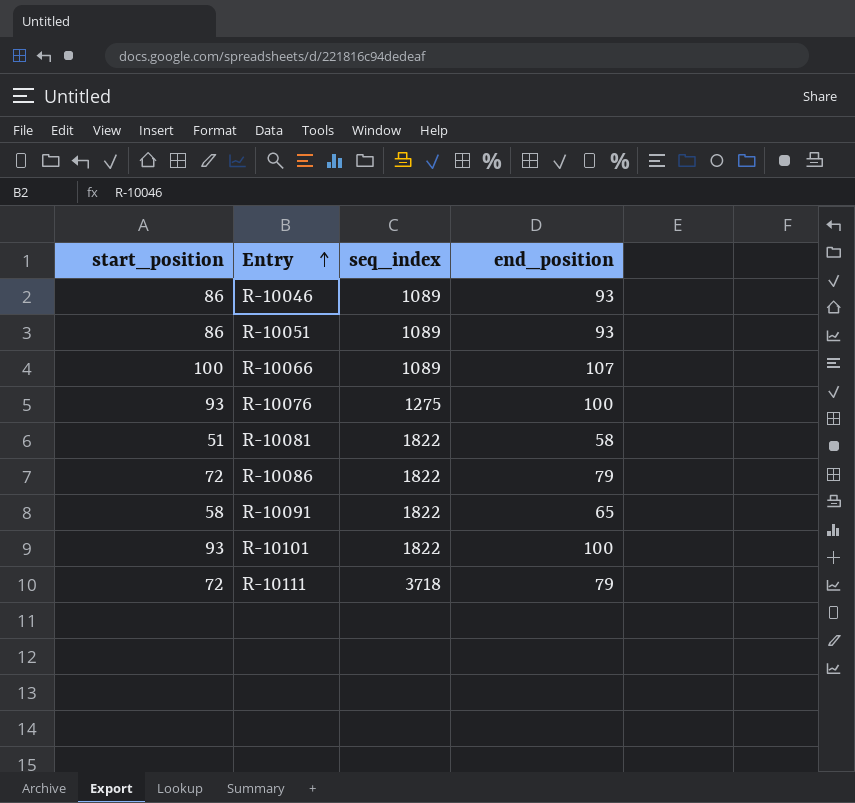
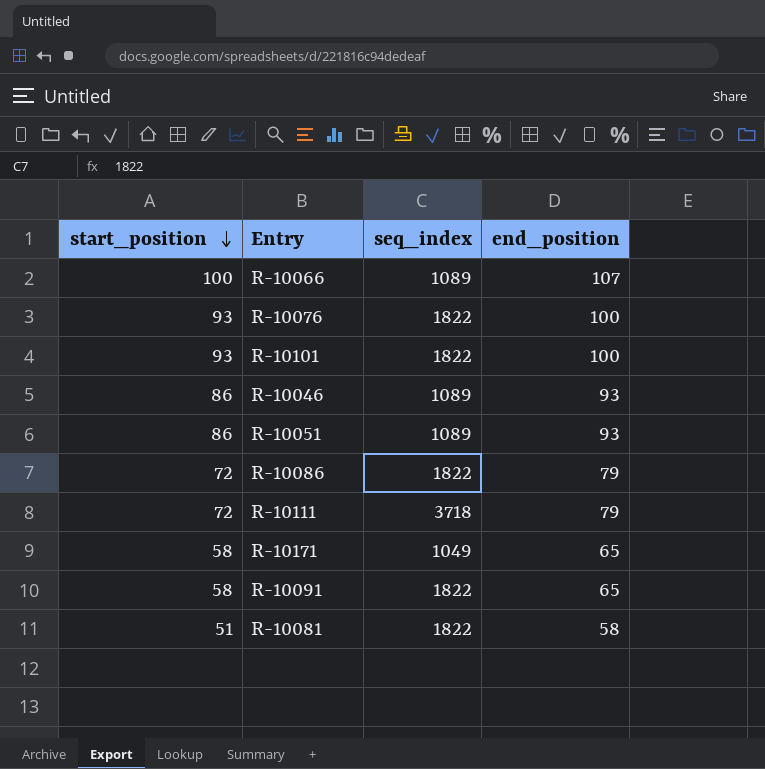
row order: Entry ascending -> start_position descending
R-10076 | seq_index: 1275 -> 1822
row R-10171: none -> 58 | 1049 | 65

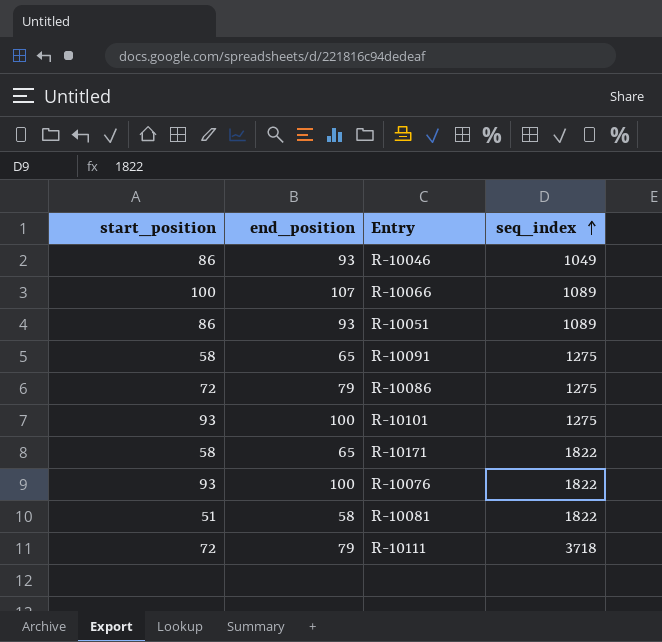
row order: start_position descending -> seq_index ascending
column end_position | position: 4 -> 2
R-10046 | seq_index: 1089 -> 1049
R-10091 | seq_index: 1822 -> 1275
R-10086 | seq_index: 1822 -> 1275
R-10101 | seq_index: 1822 -> 1275
R-10171 | seq_index: 1049 -> 1822

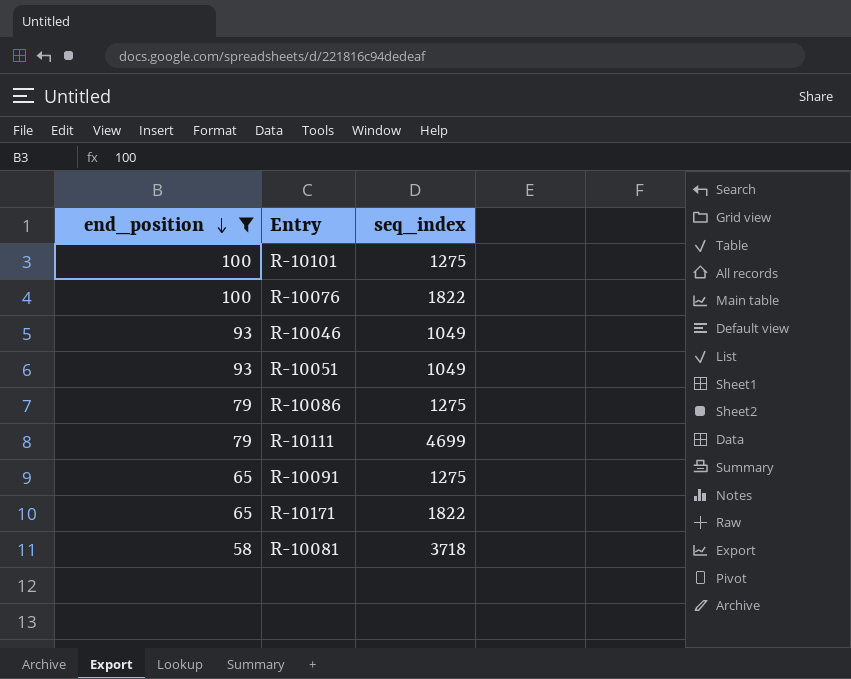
filter: none -> end_position != 107
row order: seq_index ascending -> end_position descending
column start_position | position: 1 -> none
R-10051 | seq_index: 1089 -> 1049
R-10111 | seq_index: 3718 -> 4699
R-10081 | seq_index: 1822 -> 3718

